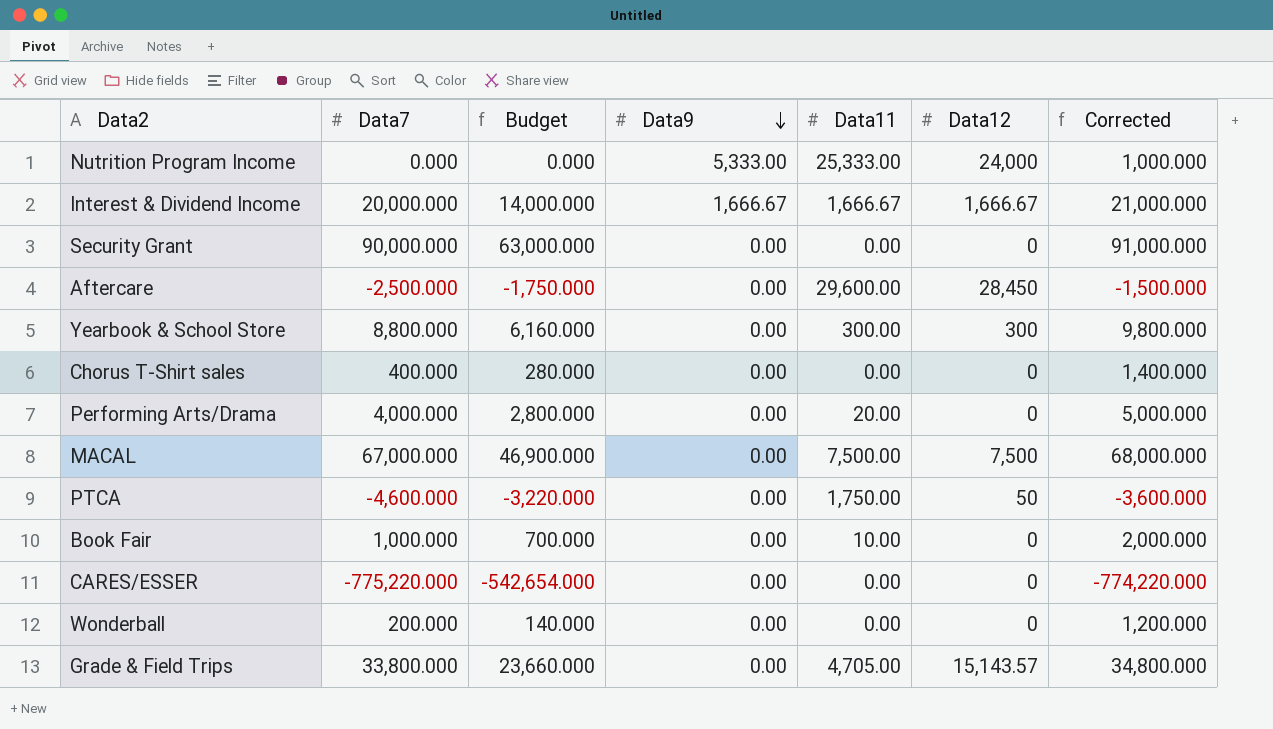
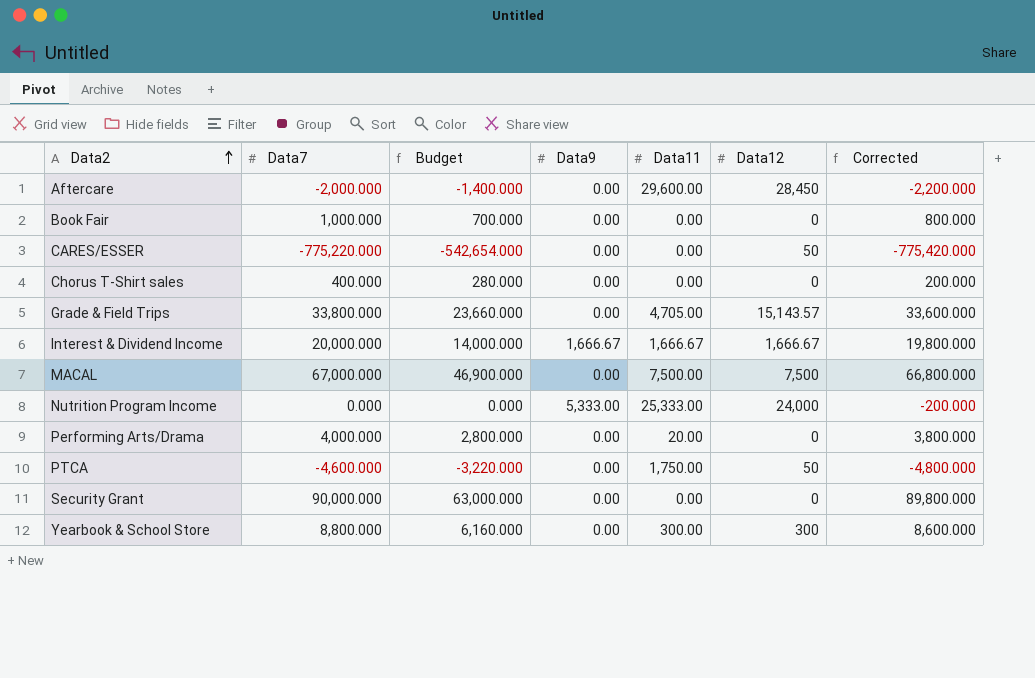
row order: Data9 descending -> Data2 ascending
column Corrected | formula: [Data7] + 1000 -> [Data7] - 200
row Wonderball: 200.000 | 140.000 | 0.00 | 0.00 | 0 | 1,200.000 -> none
Aftercare | Data7: -2,500.000 -> -2,000.000
Aftercare | Budget: -1,750.000 -> -1,400.000
Book Fair | Data11: 10.00 -> 0.00
CARES/ESSER | Data12: 0 -> 50

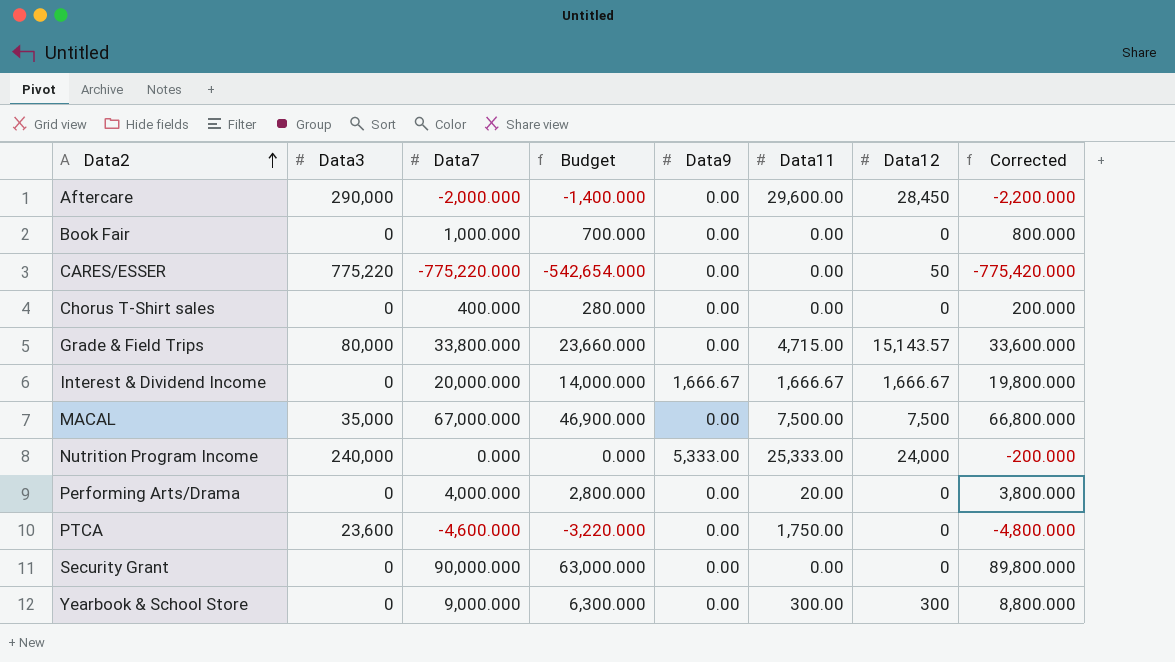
column Data3 | position: none -> 2
Grade & Field Trips | Data11: 4,705.00 -> 4,715.00
PTCA | Data12: 50 -> 0
Yearbook & School Store | Data7: 8,800.000 -> 9,000.000
Yearbook & School Store | Budget: 6,160.000 -> 6,300.000
Yearbook & School Store | Corrected: 8,600.000 -> 8,800.000

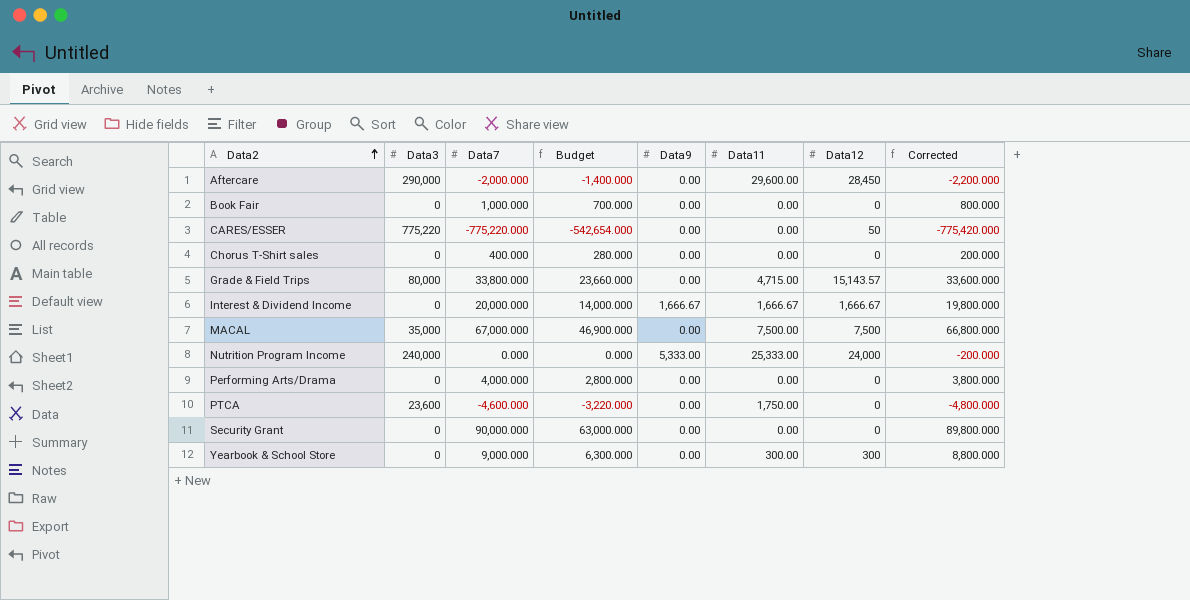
Performing Arts/Drama | Data11: 20.00 -> 0.00

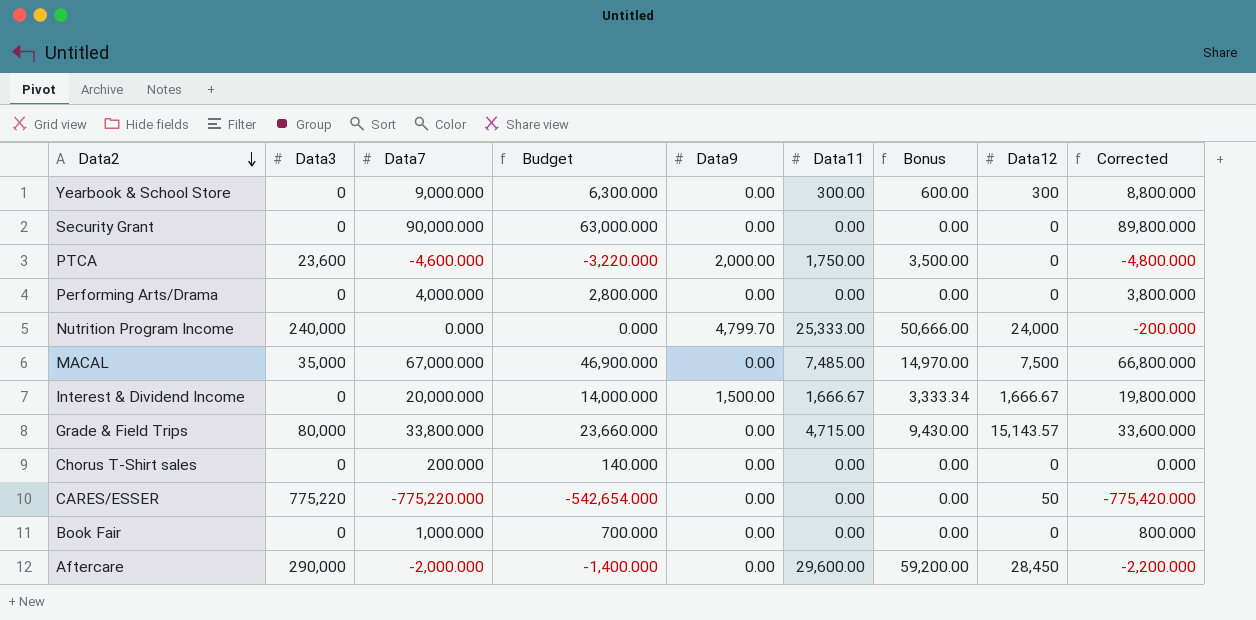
row order: Data2 ascending -> Data2 descending
column Bonus | formula: none -> [Data11] * 2
PTCA | Data9: 0.00 -> 2,000.00
Nutrition Program Income | Data9: 5,333.00 -> 4,799.70
MACAL | Data11: 7,500.00 -> 7,485.00
Interest & Dividend Income | Data9: 1,666.67 -> 1,500.00
Chorus T-Shirt sales | Data7: 400.000 -> 200.000
Chorus T-Shirt sales | Budget: 280.000 -> 140.000
Chorus T-Shirt sales | Corrected: 200.000 -> 0.000

